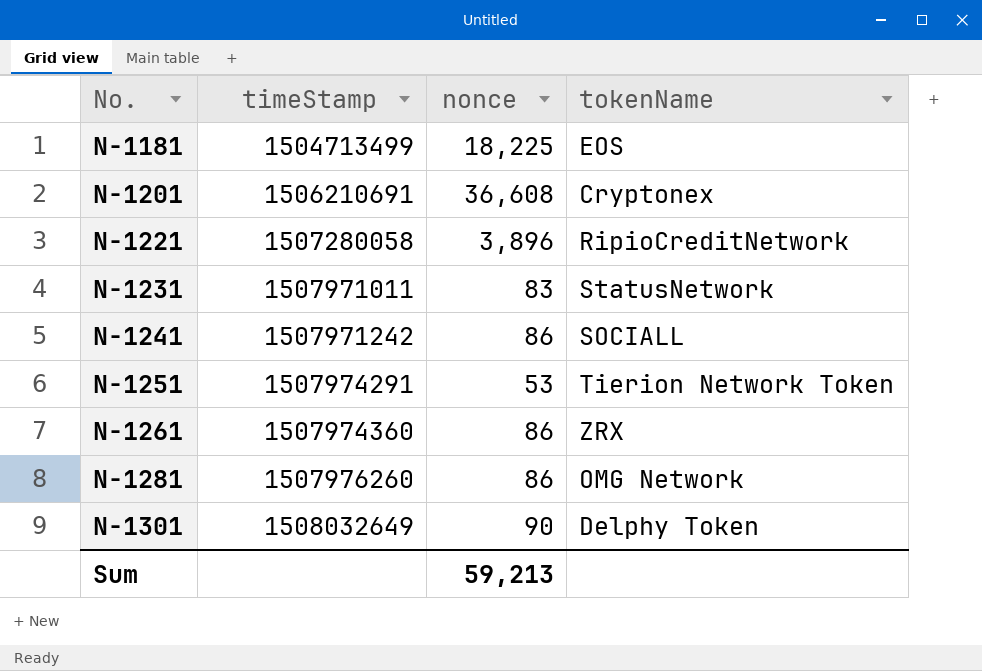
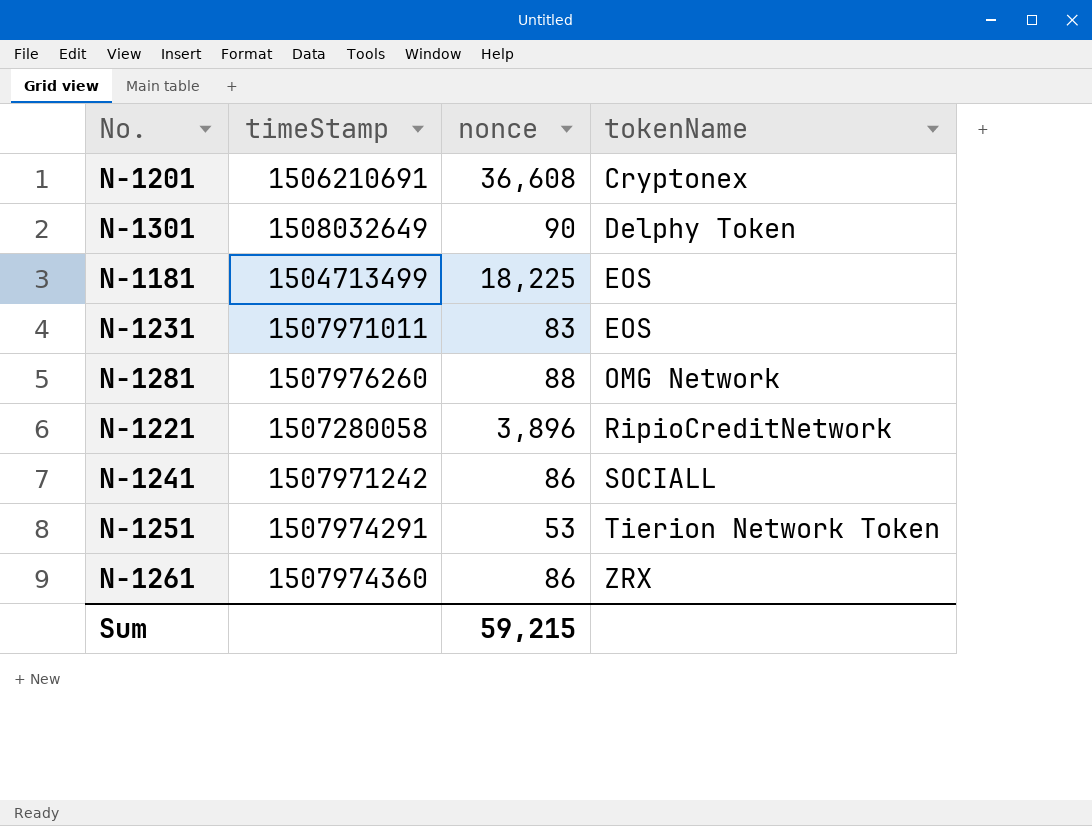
row order: No. ascending -> tokenName ascending
N-1231 | tokenName: StatusNetwork -> EOS
N-1281 | nonce: 86 -> 88
Sum | nonce: 59,213 -> 59,215

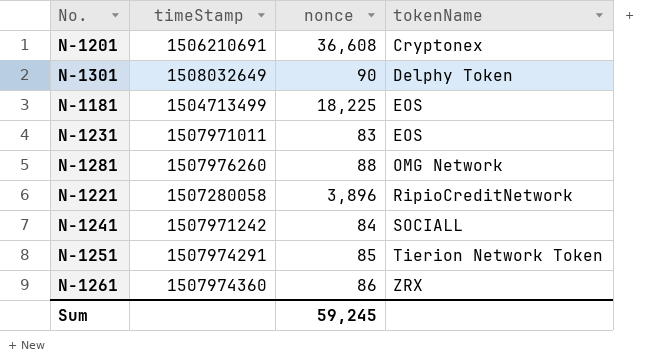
N-1241 | nonce: 86 -> 84
N-1251 | nonce: 53 -> 85
Sum | nonce: 59,215 -> 59,245

